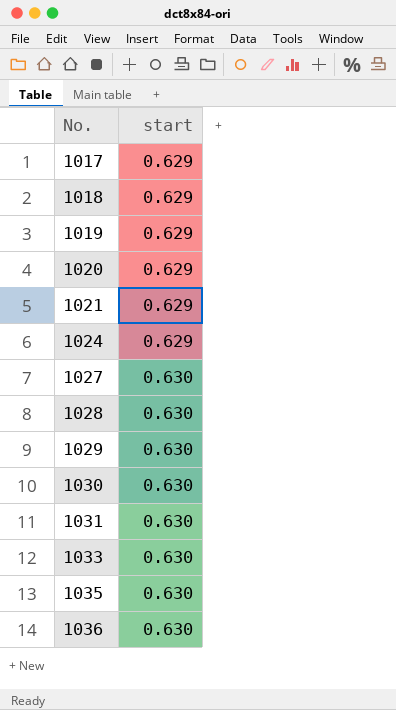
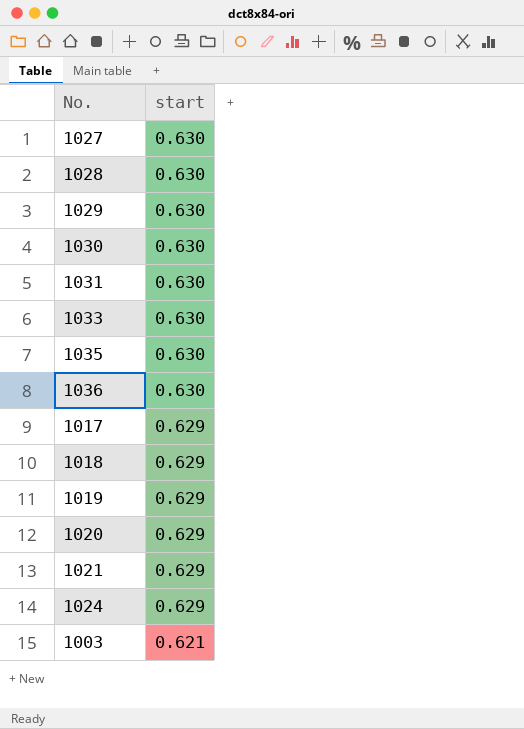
row order: No. ascending -> start descending
row 1003: none -> 0.621

